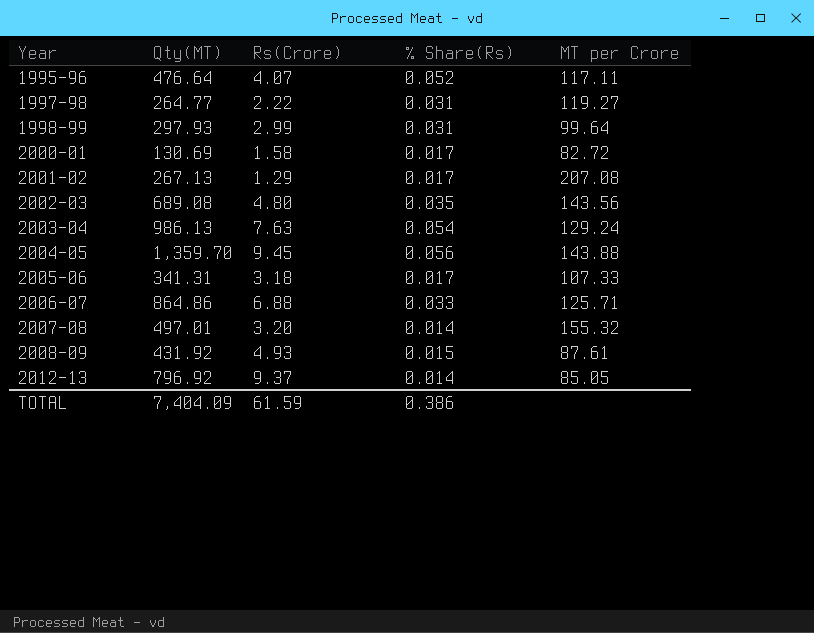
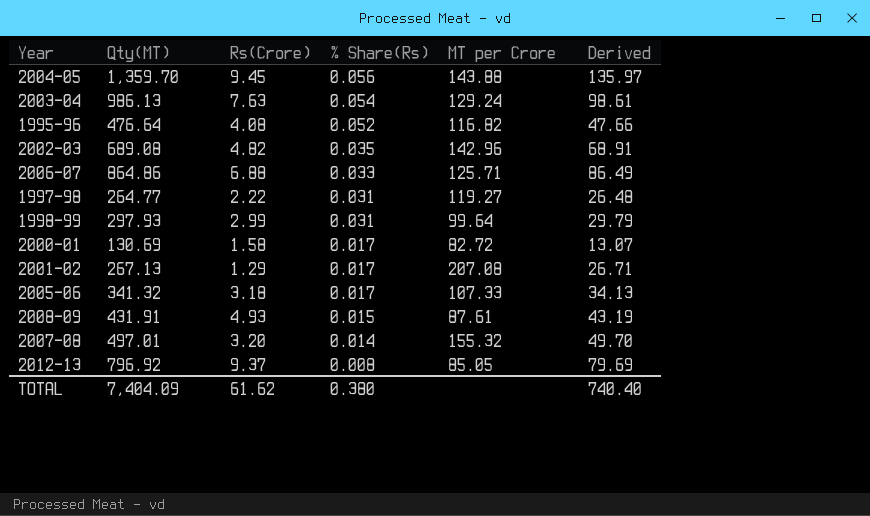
row order: Year ascending -> % Share(Rs) descending
column Derived | formula: none -> [Qty(MT)] * 0.1
1995-96 | Rs(Crore): 4.07 -> 4.08
1995-96 | MT per Crore: 117.11 -> 116.82
2002-03 | Rs(Crore): 4.80 -> 4.82
2002-03 | MT per Crore: 143.56 -> 142.96
2005-06 | Qty(MT): 341.31 -> 341.32
2008-09 | Qty(MT): 431.92 -> 431.91
2012-13 | % Share(Rs): 0.014 -> 0.008
TOTAL | Rs(Crore): 61.59 -> 61.62
TOTAL | % Share(Rs): 0.386 -> 0.380

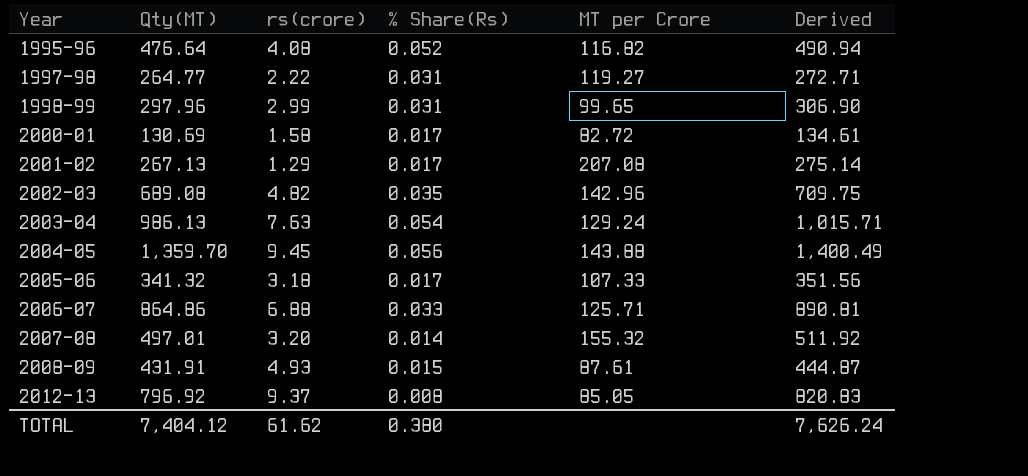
row order: % Share(Rs) descending -> Year ascending
column name: Rs(Crore) -> rs(crore)
column Derived | formula: [Qty(MT)] * 0.1 -> [Qty(MT)] * 1.03
1998-99 | Qty(MT): 297.93 -> 297.96
1998-99 | MT per Crore: 99.64 -> 99.65
TOTAL | Qty(MT): 7,404.09 -> 7,404.12
TOTAL | Derived: 740.40 -> 7,626.24

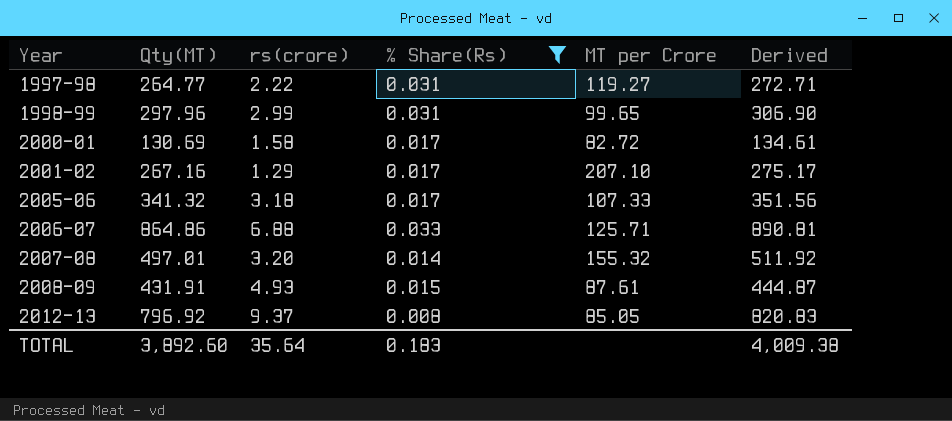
filter: none -> % Share(Rs) <= 0.033
2001-02 | Qty(MT): 267.13 -> 267.16
2001-02 | MT per Crore: 207.08 -> 207.10
2001-02 | Derived: 275.14 -> 275.17
TOTAL | Qty(MT): 7,404.12 -> 3,892.60
TOTAL | rs(crore): 61.62 -> 35.64
TOTAL | % Share(Rs): 0.380 -> 0.183
TOTAL | Derived: 7,626.24 -> 4,009.38

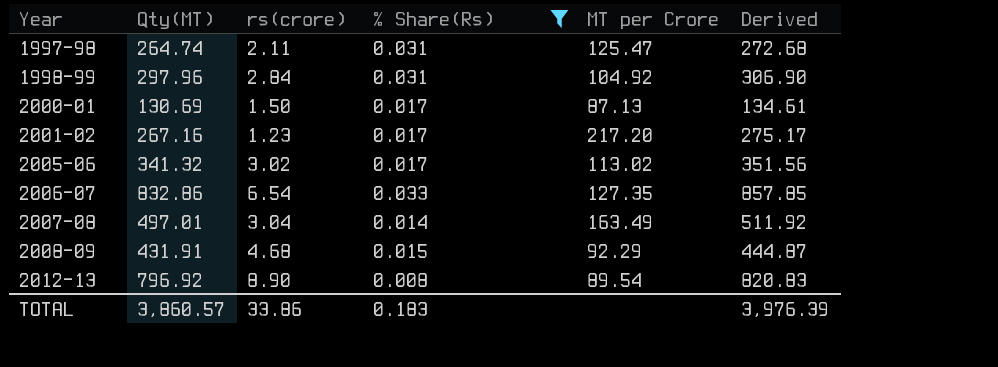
1997-98 | Qty(MT): 264.77 -> 264.74
1997-98 | rs(crore): 2.22 -> 2.11
1997-98 | MT per Crore: 119.27 -> 125.47
1997-98 | Derived: 272.71 -> 272.68
1998-99 | rs(crore): 2.99 -> 2.84
1998-99 | MT per Crore: 99.65 -> 104.92
2000-01 | rs(crore): 1.58 -> 1.50
2000-01 | MT per Crore: 82.72 -> 87.13
2001-02 | rs(crore): 1.29 -> 1.23
2001-02 | MT per Crore: 207.10 -> 217.20
2005-06 | rs(crore): 3.18 -> 3.02
2005-06 | MT per Crore: 107.33 -> 113.02
2006-07 | Qty(MT): 864.86 -> 832.86
2006-07 | rs(crore): 6.88 -> 6.54
2006-07 | MT per Crore: 125.71 -> 127.35
2006-07 | Derived: 890.81 -> 857.85
2007-08 | rs(crore): 3.20 -> 3.04
2007-08 | MT per Crore: 155.32 -> 163.49
2008-09 | rs(crore): 4.93 -> 4.68
2008-09 | MT per Crore: 87.61 -> 92.29
2012-13 | rs(crore): 9.37 -> 8.90
2012-13 | MT per Crore: 85.05 -> 89.54
TOTAL | Qty(MT): 3,892.60 -> 3,860.57
TOTAL | rs(crore): 35.64 -> 33.86
TOTAL | Derived: 4,009.38 -> 3,976.39

